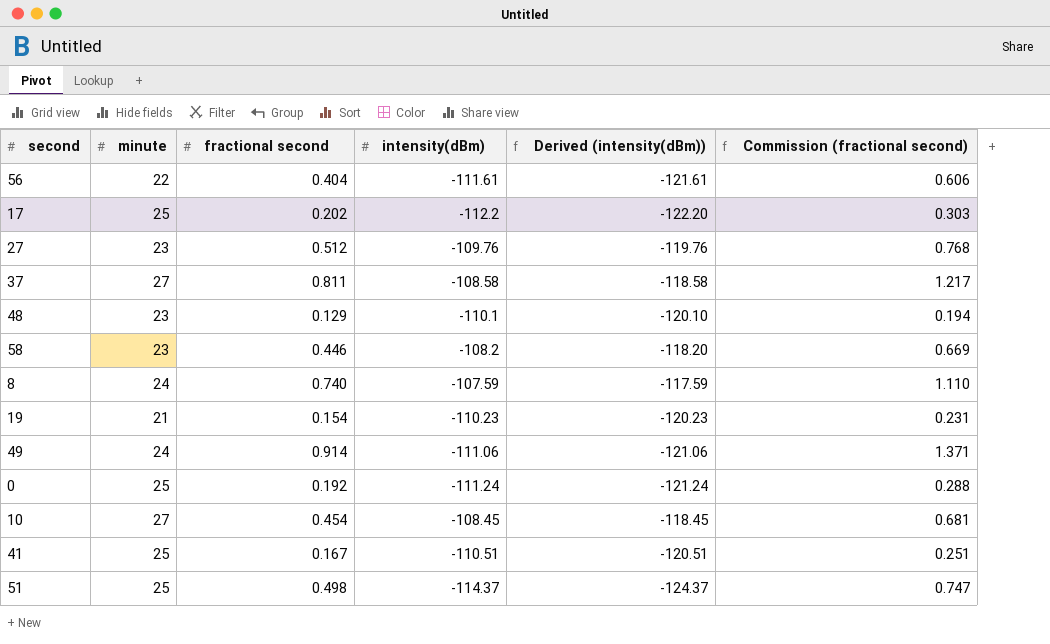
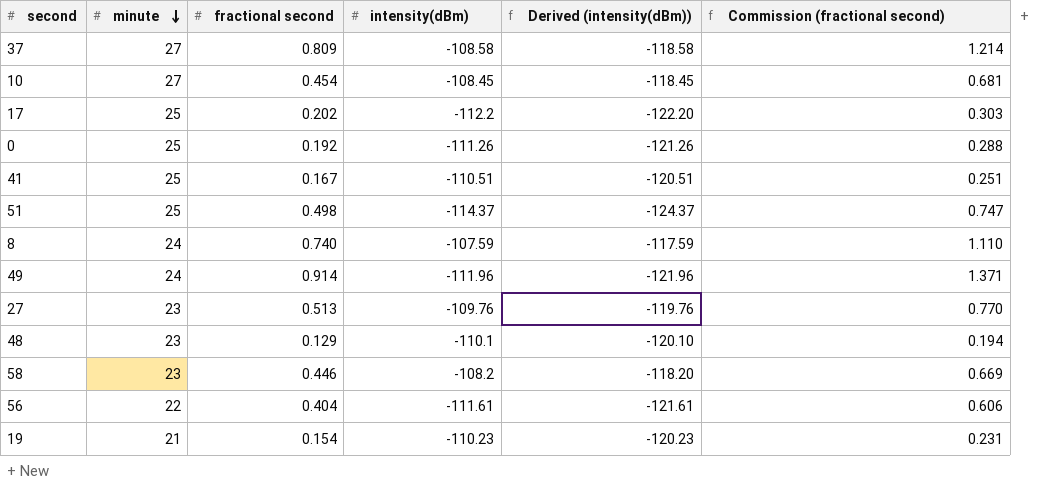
row order: none -> minute descending
37 | fractional second: 0.811 -> 0.809
37 | Commission (fractional second): 1.217 -> 1.214
0 | intensity(dBm): -111.24 -> -111.26
0 | Derived (intensity(dBm)): -121.24 -> -121.26
49 | intensity(dBm): -111.06 -> -111.96
49 | Derived (intensity(dBm)): -121.06 -> -121.96
27 | fractional second: 0.512 -> 0.513
27 | Commission (fractional second): 0.768 -> 0.770

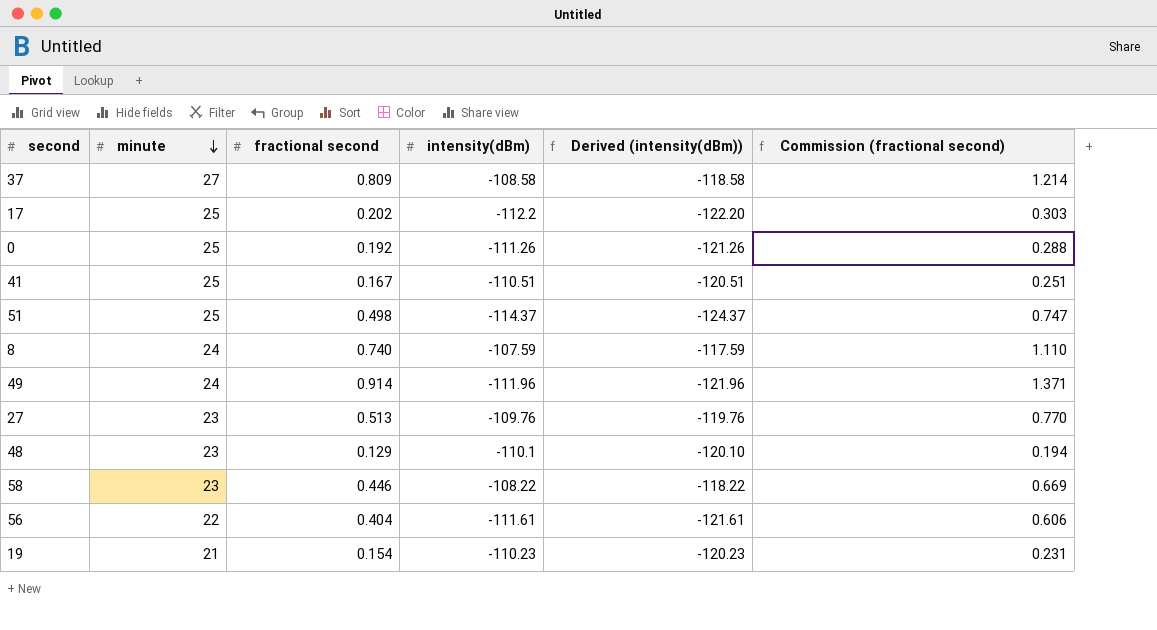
row 10: 27 | 0.454 | -108.45 | -118.45 | 0.681 -> none
58 | intensity(dBm): -108.2 -> -108.22
58 | Derived (intensity(dBm)): -118.20 -> -118.22

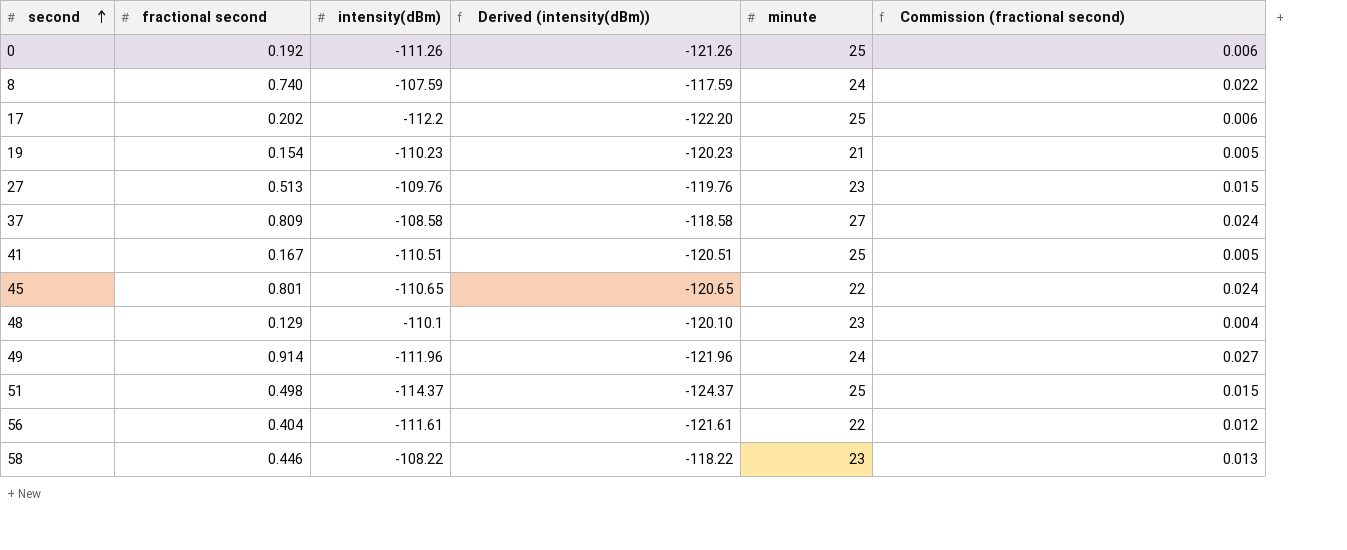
row order: minute descending -> second ascending
column minute | position: 2 -> 5
column Commission (fractional second) | formula: [fractional second] * 1.5 -> [fractional second] * 0.03
row 45: none -> 0.801 | -110.65 | -120.65 | 22 | 0.024

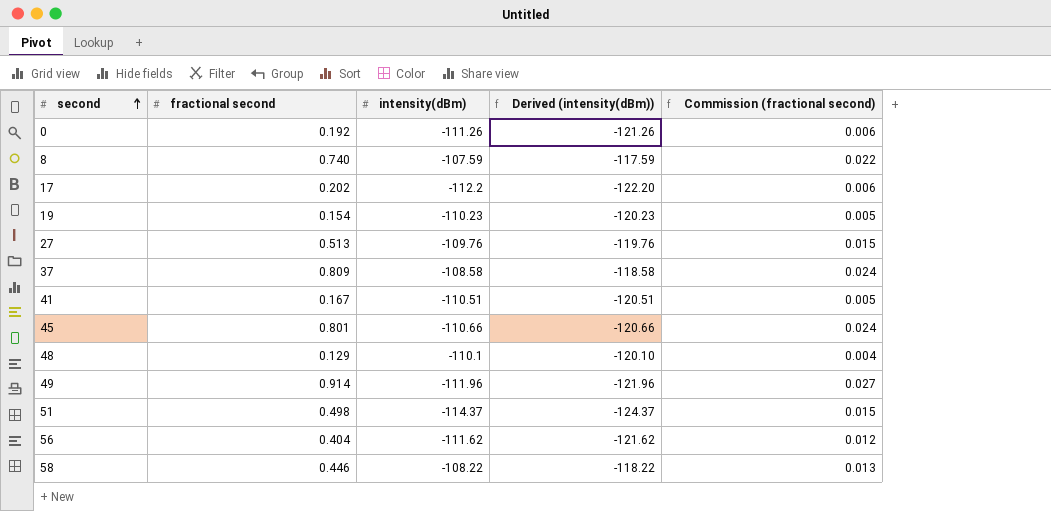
column minute | position: 5 -> none
45 | intensity(dBm): -110.65 -> -110.66
45 | Derived (intensity(dBm)): -120.65 -> -120.66
56 | intensity(dBm): -111.61 -> -111.62
56 | Derived (intensity(dBm)): -121.61 -> -121.62

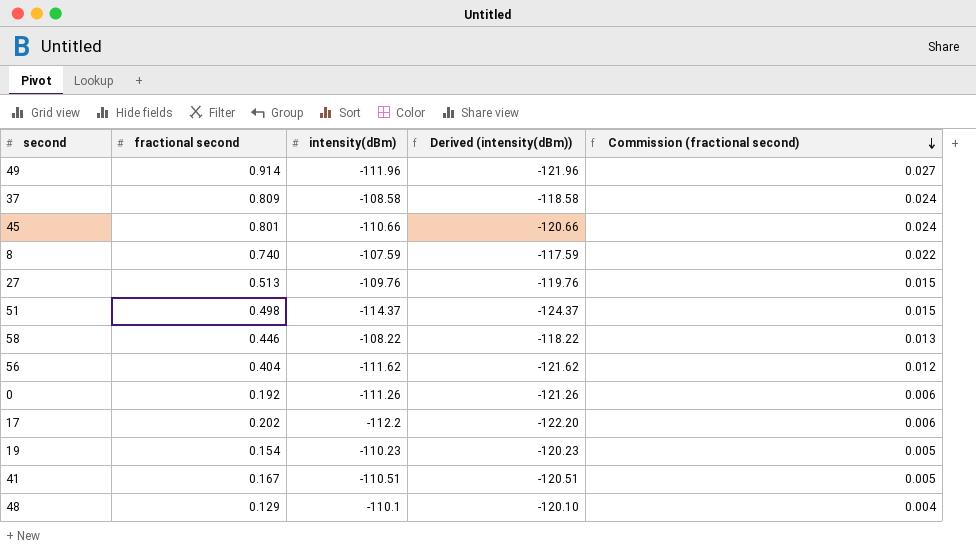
row order: second ascending -> Commission (fractional second) descending

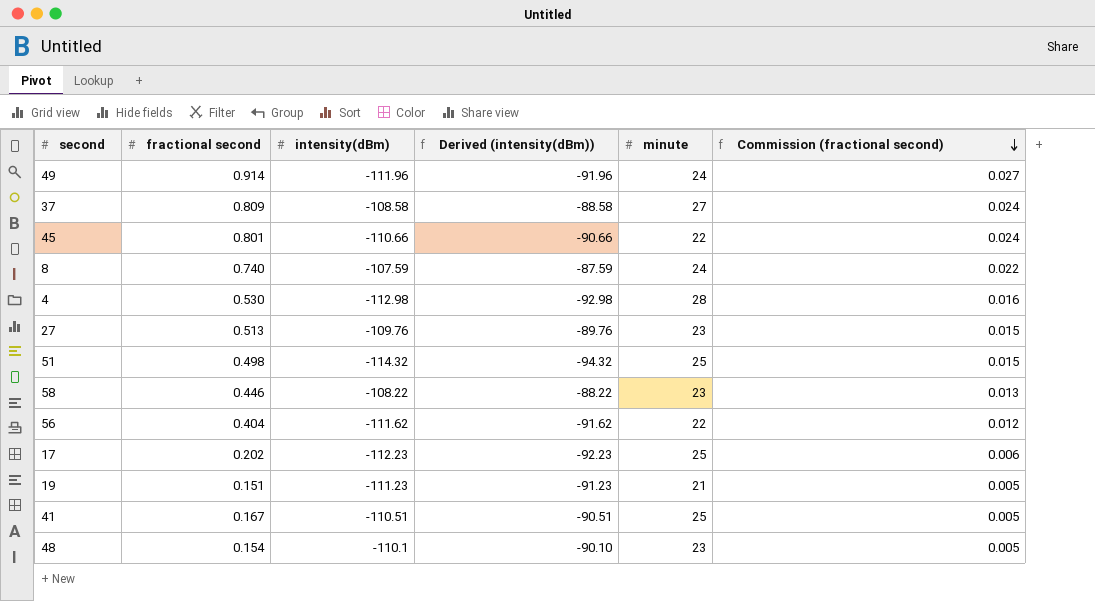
column Derived (intensity(dBm)) | formula: [intensity(dBm)] - 10 -> [intensity(dBm)] + 20
column minute | position: none -> 5
row 0: 0.192 | -111.26 | -121.26 | 0.006 -> none
row 4: none -> 0.530 | -112.98 | -92.98 | 28 | 0.016
51 | intensity(dBm): -114.37 -> -114.32
17 | intensity(dBm): -112.2 -> -112.23
19 | fractional second: 0.154 -> 0.151
19 | intensity(dBm): -110.23 -> -111.23
48 | fractional second: 0.129 -> 0.154
48 | Commission (fractional second): 0.004 -> 0.005

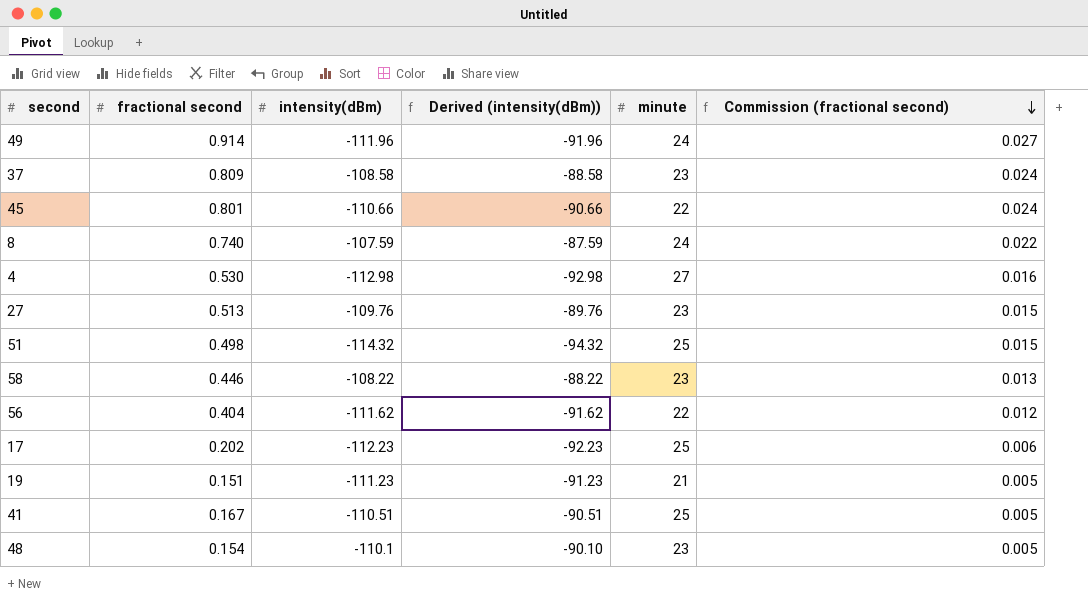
37 | minute: 27 -> 23
4 | minute: 28 -> 27

